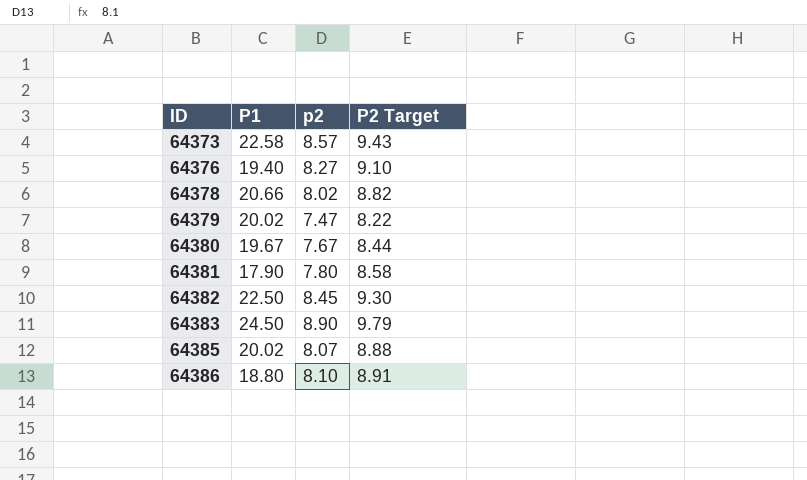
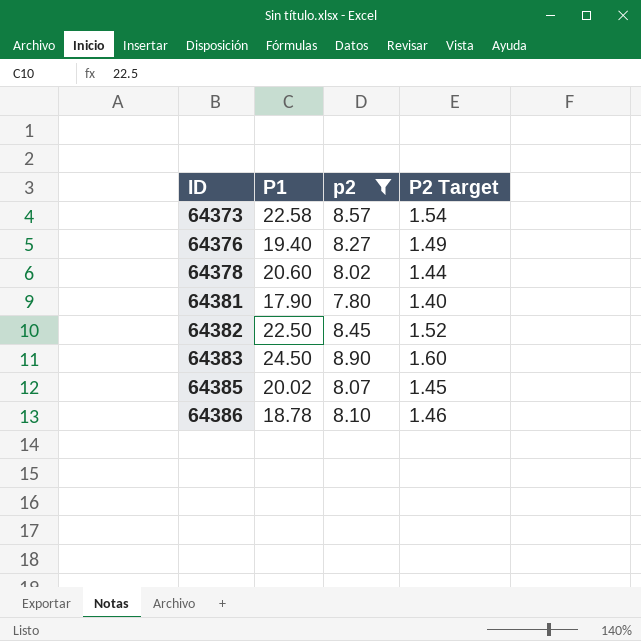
filter: none -> p2 >= 7.80
column P2 Target | formula: [p2] * 1.1 -> [p2] * 0.18
64378 | P1: 20.66 -> 20.60
64386 | P1: 18.80 -> 18.78

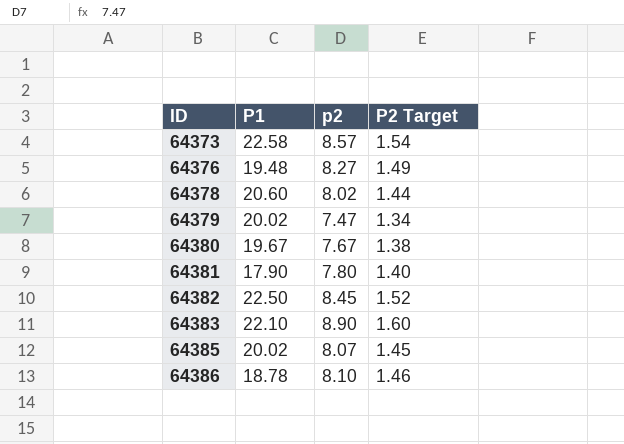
filter: p2 >= 7.80 -> none
64376 | P1: 19.40 -> 19.48
64383 | P1: 24.50 -> 22.10

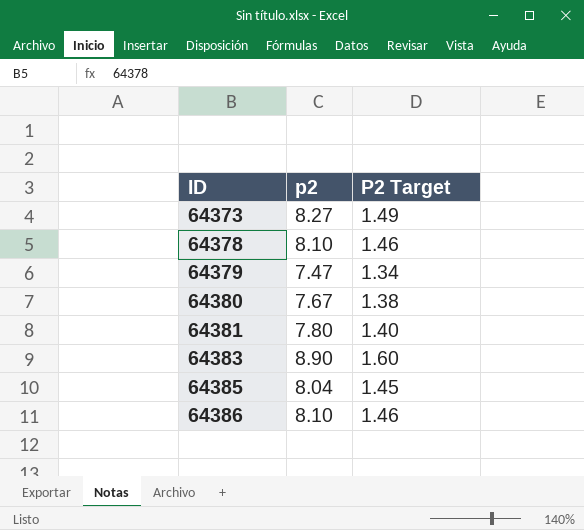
column P1 | position: 2 -> none
row 64376: 19.48 | 8.27 | 1.49 -> none
row 64382: 22.50 | 8.45 | 1.52 -> none
64373 | p2: 8.57 -> 8.27
64373 | P2 Target: 1.54 -> 1.49
64378 | p2: 8.02 -> 8.10
64378 | P2 Target: 1.44 -> 1.46
64385 | p2: 8.07 -> 8.04

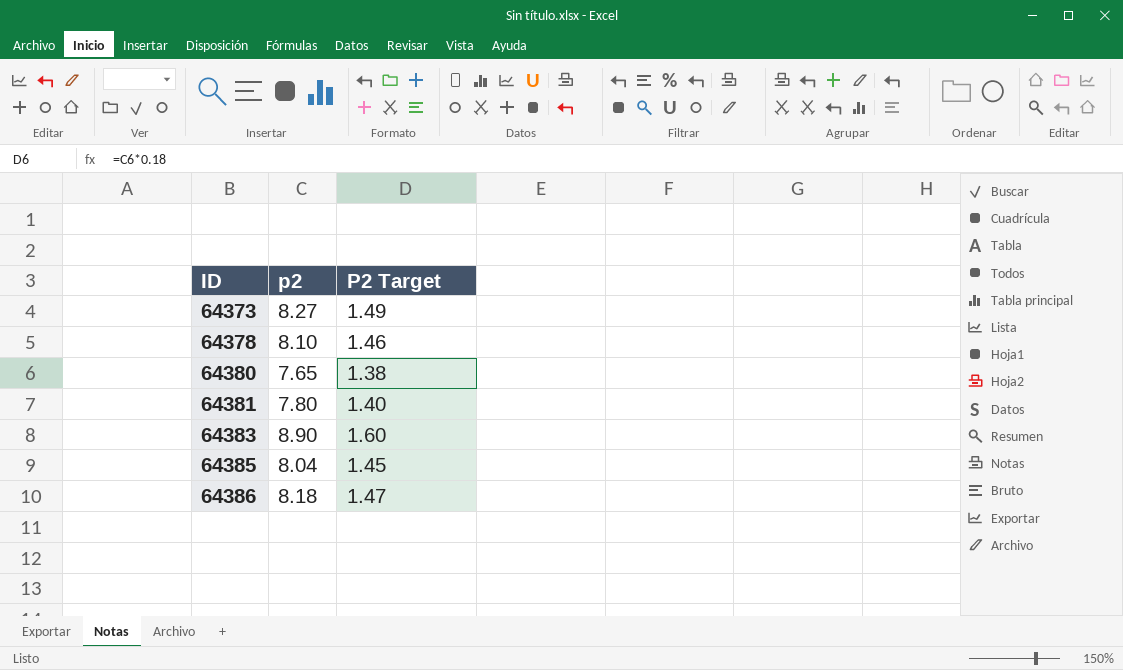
row 64379: 7.47 | 1.34 -> none
64380 | p2: 7.67 -> 7.65
64386 | p2: 8.10 -> 8.18
64386 | P2 Target: 1.46 -> 1.47

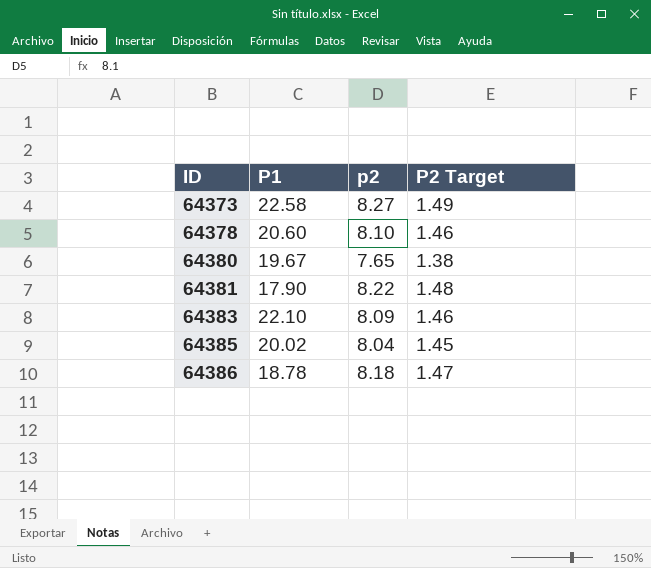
column P1 | position: none -> 2
64381 | p2: 7.80 -> 8.22
64381 | P2 Target: 1.40 -> 1.48
64383 | p2: 8.90 -> 8.09
64383 | P2 Target: 1.60 -> 1.46

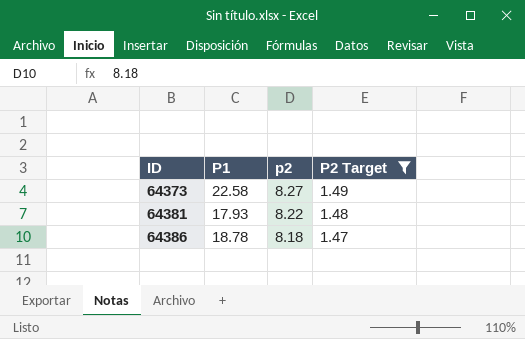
filter: none -> P2 Target >= 1.47
64381 | P1: 17.90 -> 17.93

